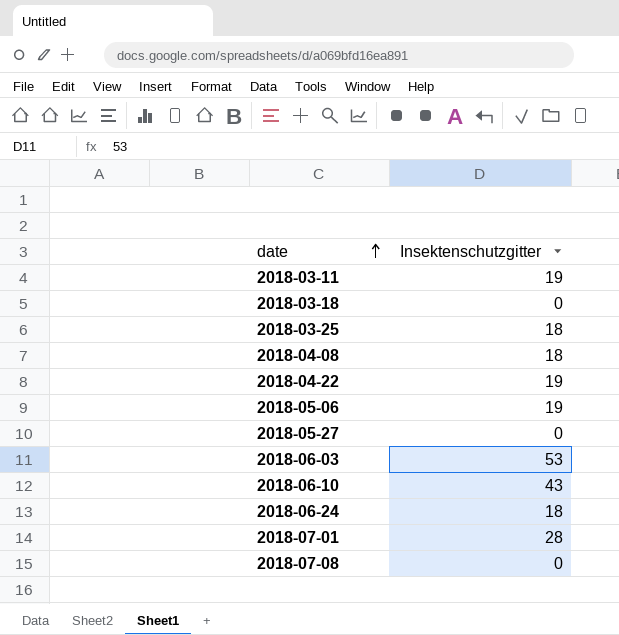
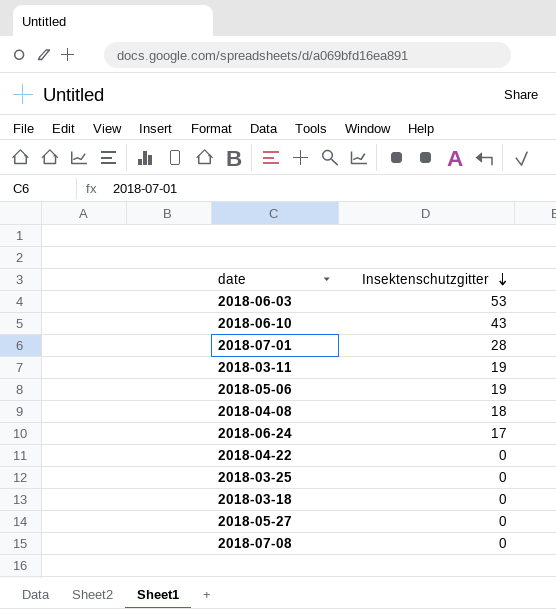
row order: date ascending -> Insektenschutzgitter descending
2018-06-24 | Insektenschutzgitter: 18 -> 17
2018-04-22 | Insektenschutzgitter: 19 -> 0
2018-03-25 | Insektenschutzgitter: 18 -> 0

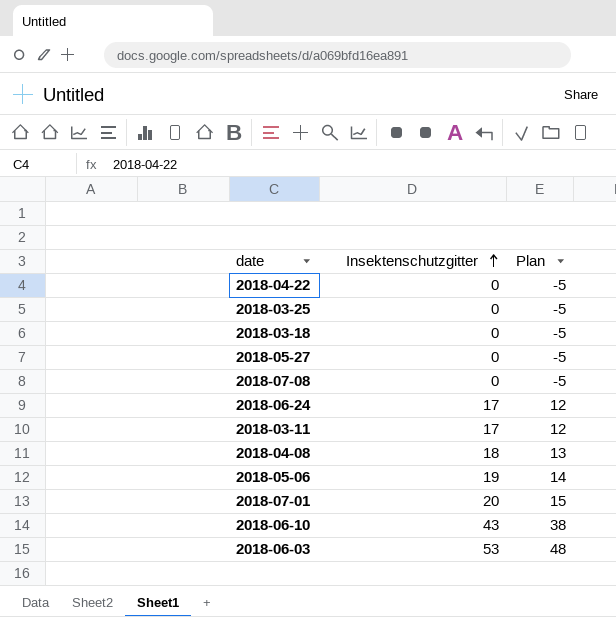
row order: Insektenschutzgitter descending -> Insektenschutzgitter ascending
column Plan | formula: none -> [Insektenschutzgitter] - 5
2018-03-11 | Insektenschutzgitter: 19 -> 17
2018-07-01 | Insektenschutzgitter: 28 -> 20

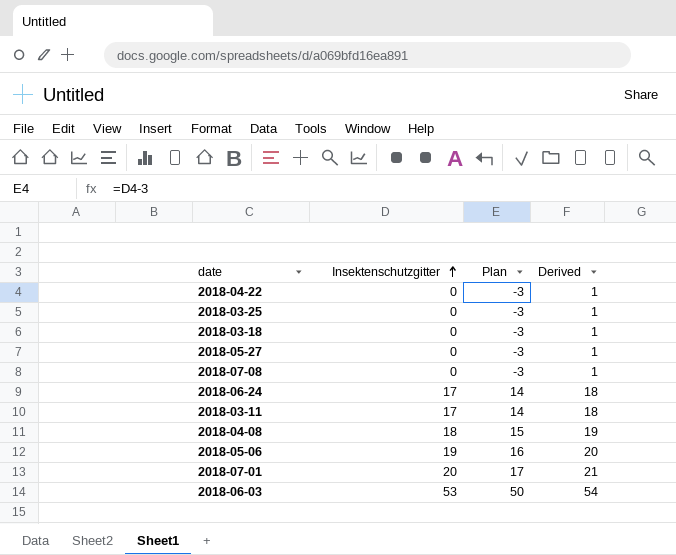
column Plan | formula: [Insektenschutzgitter] - 5 -> [Insektenschutzgitter] - 3
column Derived | formula: none -> [Insektenschutzgitter] + 1
row 2018-06-10: 43 | 38 -> none

